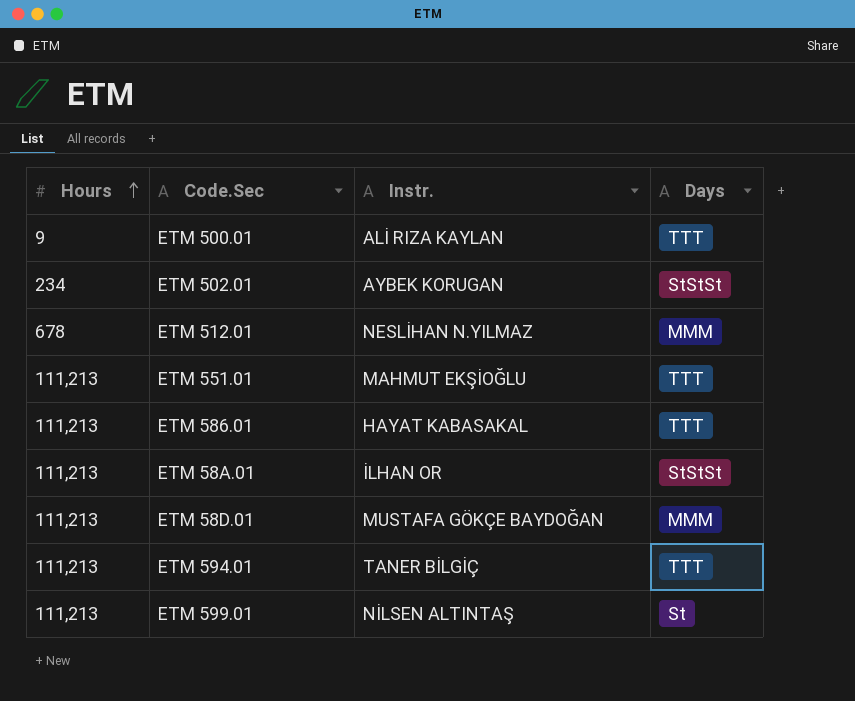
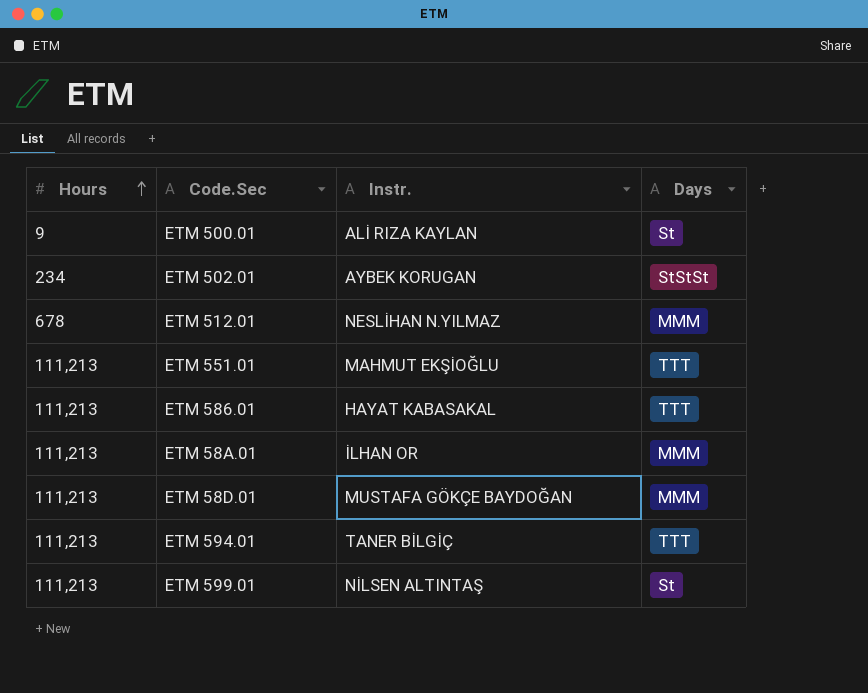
ETM 500.01 | Days: TTT -> St
ETM 58A.01 | Days: StStSt -> MMM

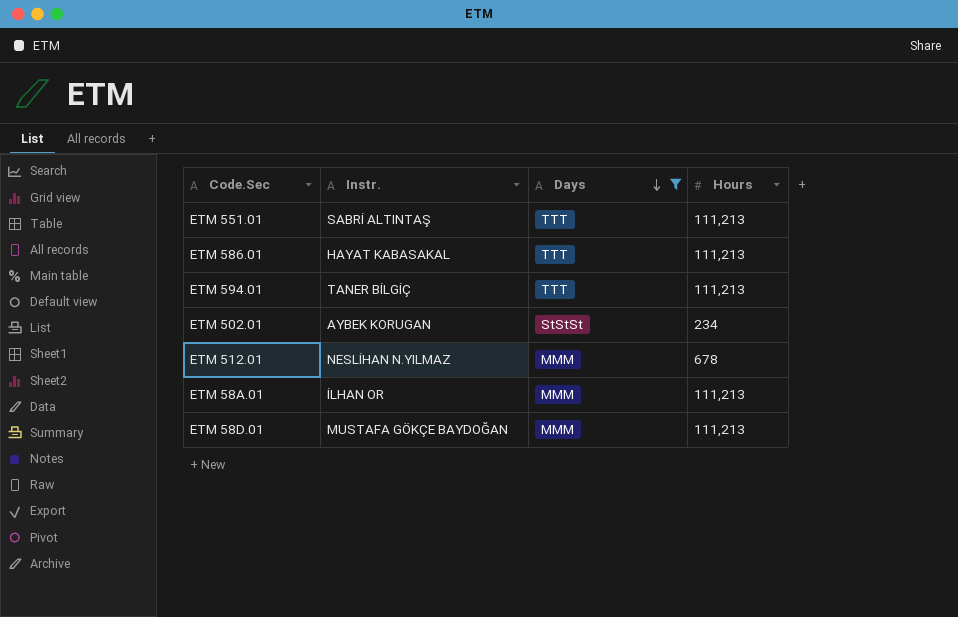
filter: none -> Days != St
row order: Hours ascending -> Days descending
column Hours | position: 1 -> 4
ETM 551.01 | Instr.: MAHMUT EKŞİOĞLU -> SABRİ ALTINTAŞ

